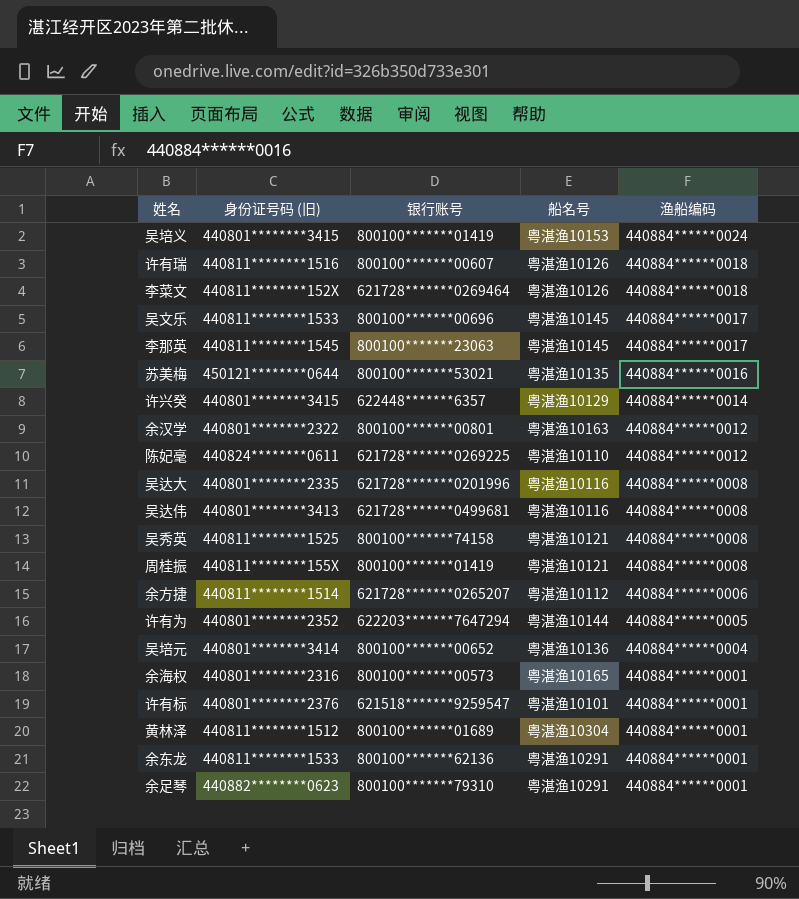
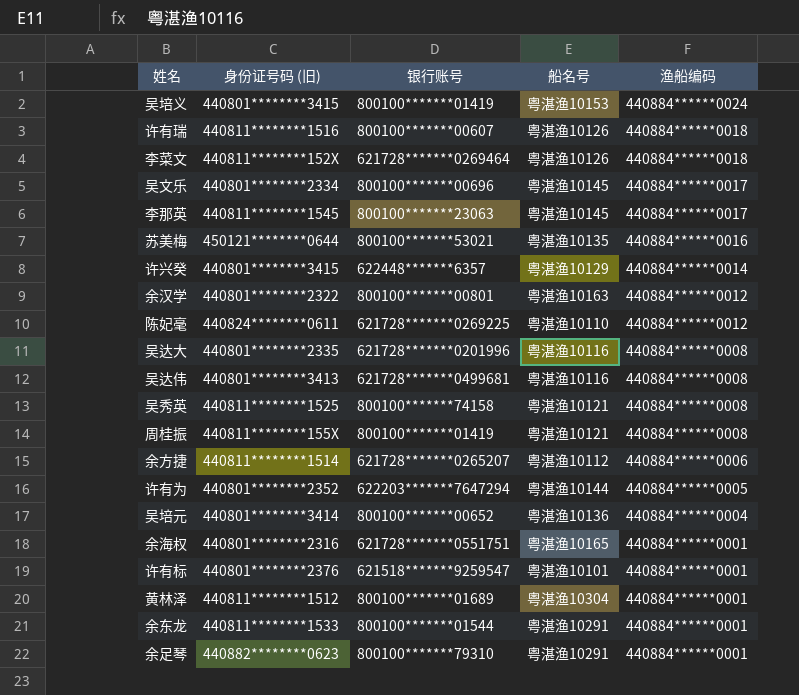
吴文乐 | 身份证号码 (旧): 440811********1533 -> 440801********2334
余海权 | 银行账号: 800100*******00573 -> 621728*******0551751
余东龙 | 银行账号: 800100*******62136 -> 800100*******01544

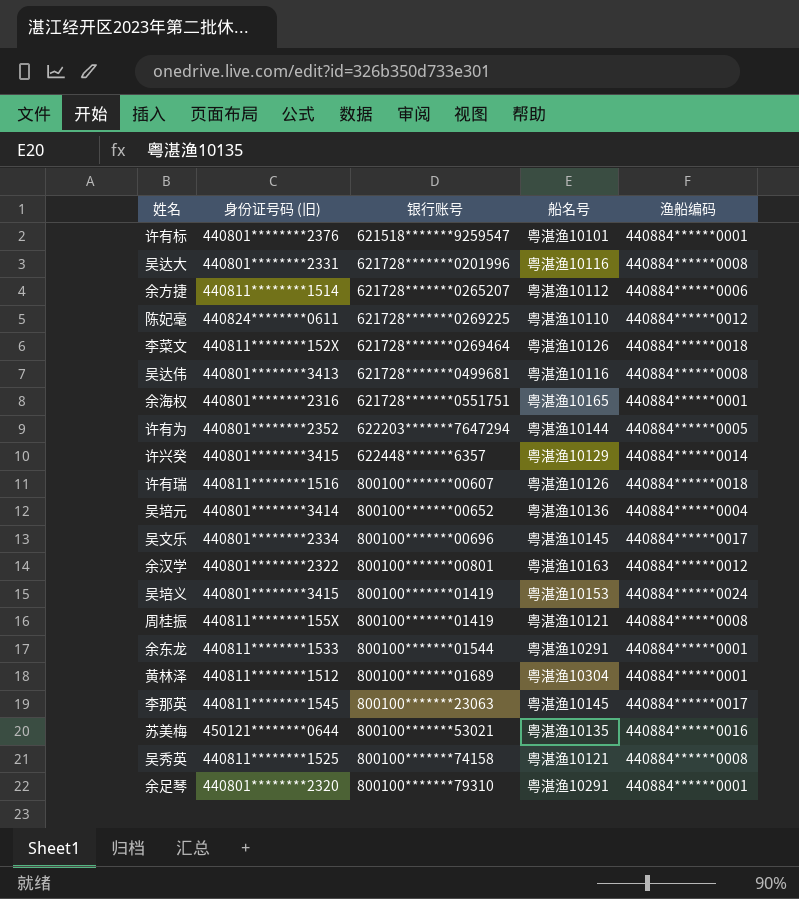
row order: 渔船编码 descending -> 银行账号 ascending
吴达大 | 身份证号码 (旧): 440801********2335 -> 440801********2331
余足琴 | 身份证号码 (旧): 440882********0623 -> 440801********2320

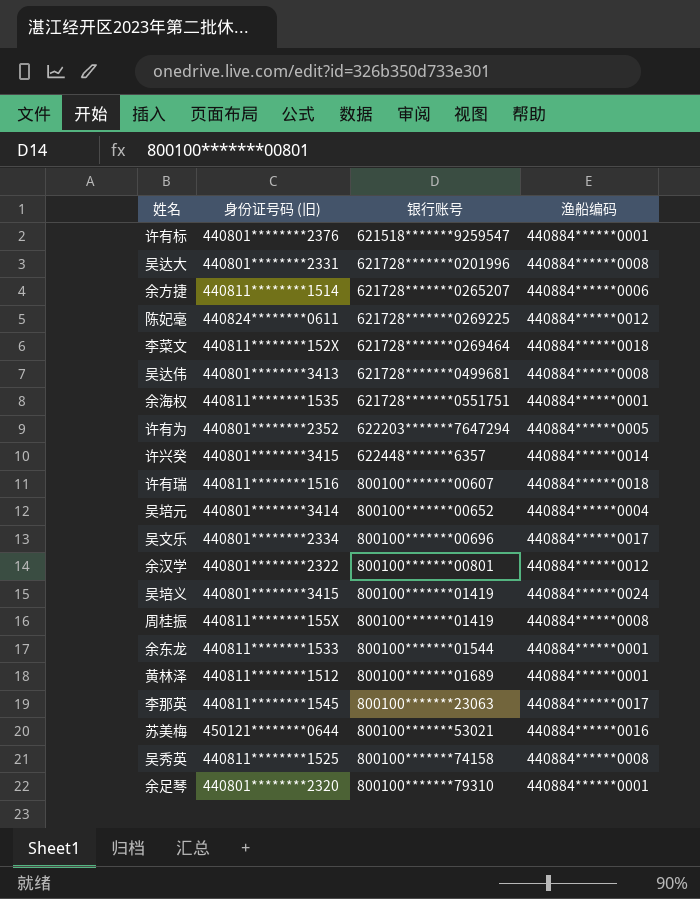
column 船名号 | position: 4 -> none
余海权 | 身份证号码 (旧): 440801********2316 -> 440811********1535

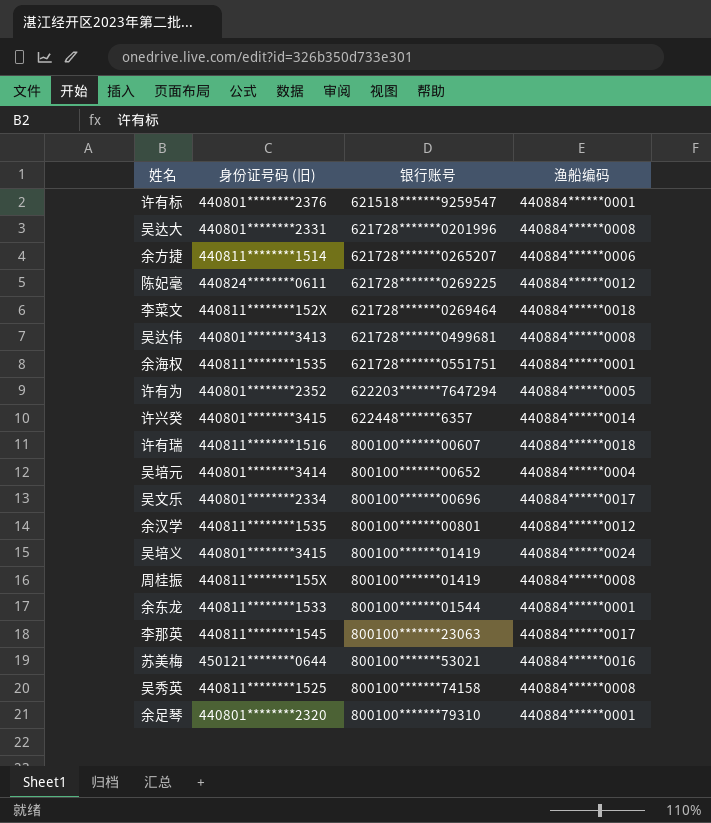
row 黄林泽: 440811********1512 | 800100*******01689 | 440884******0001 -> none
余汉学 | 身份证号码 (旧): 440801********2322 -> 440811********1535

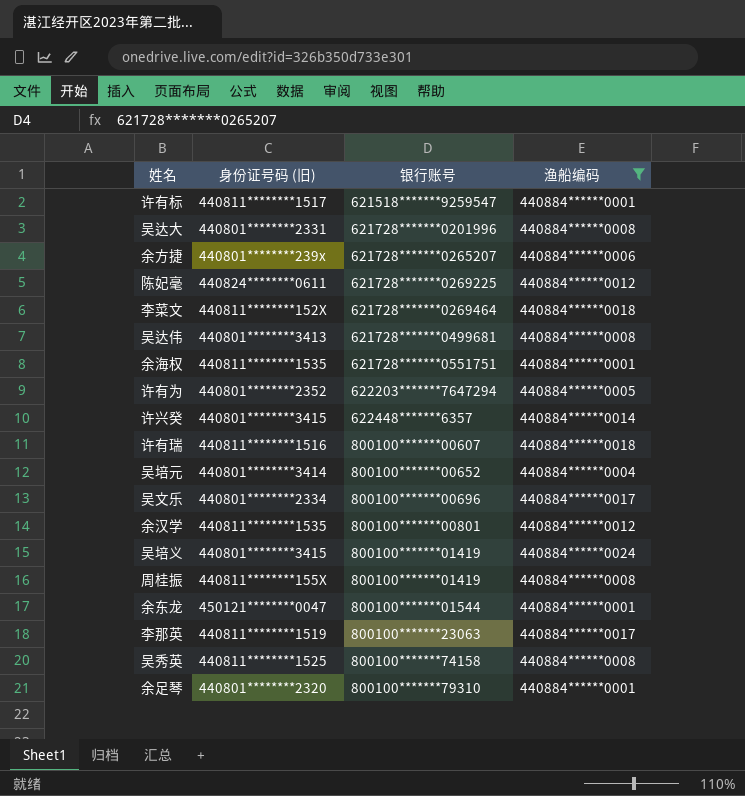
filter: none -> 渔船编码 != 440884******0016
许有标 | 身份证号码 (旧): 440801********2376 -> 440811********1517
余方捷 | 身份证号码 (旧): 440811********1514 -> 440801********239x
余东龙 | 身份证号码 (旧): 440811********1533 -> 450121********0047
李那英 | 身份证号码 (旧): 440811********1545 -> 440811********1519

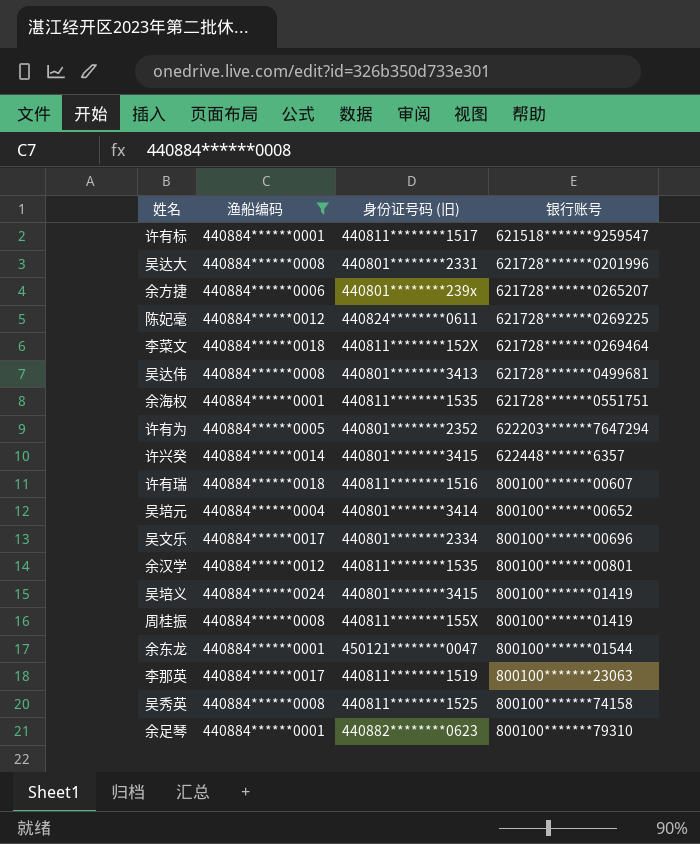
column 渔船编码 | position: 4 -> 2
余足琴 | 身份证号码 (旧): 440801********2320 -> 440882********0623

